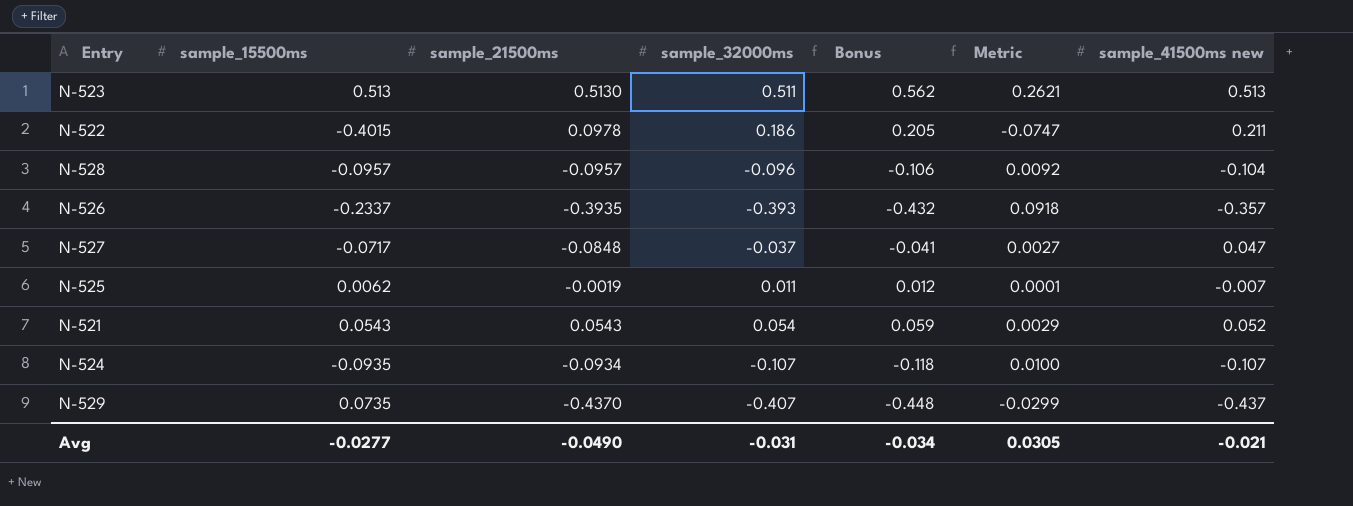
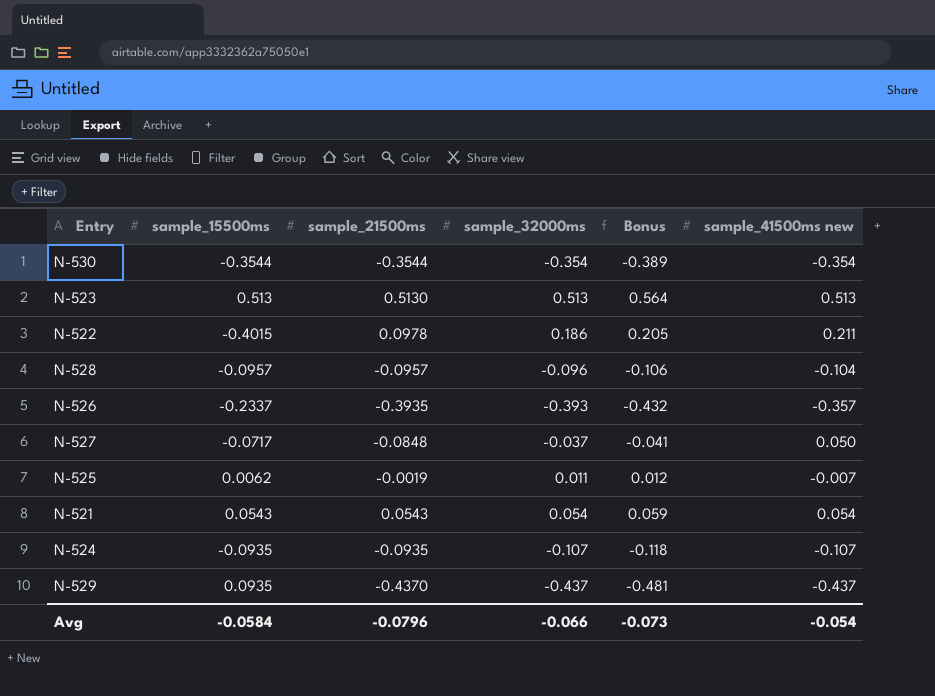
column Metric | formula: [sample_15500ms] * [sample_32000ms] -> none
row N-530: none -> -0.3544 | -0.3544 | -0.354 | -0.389 | -0.354
N-523 | sample_32000ms: 0.511 -> 0.513
N-523 | Bonus: 0.562 -> 0.564
N-527 | sample_41500ms new: 0.047 -> 0.050
N-521 | sample_41500ms new: 0.052 -> 0.054
N-524 | sample_21500ms: -0.0934 -> -0.0935
N-529 | sample_15500ms: 0.0735 -> 0.0935
N-529 | sample_32000ms: -0.407 -> -0.437
N-529 | Bonus: -0.448 -> -0.481
Avg | sample_15500ms: -0.0277 -> -0.0584
Avg | sample_21500ms: -0.0490 -> -0.0796
Avg | sample_32000ms: -0.031 -> -0.066
Avg | Bonus: -0.034 -> -0.073
Avg | sample_41500ms new: -0.021 -> -0.054

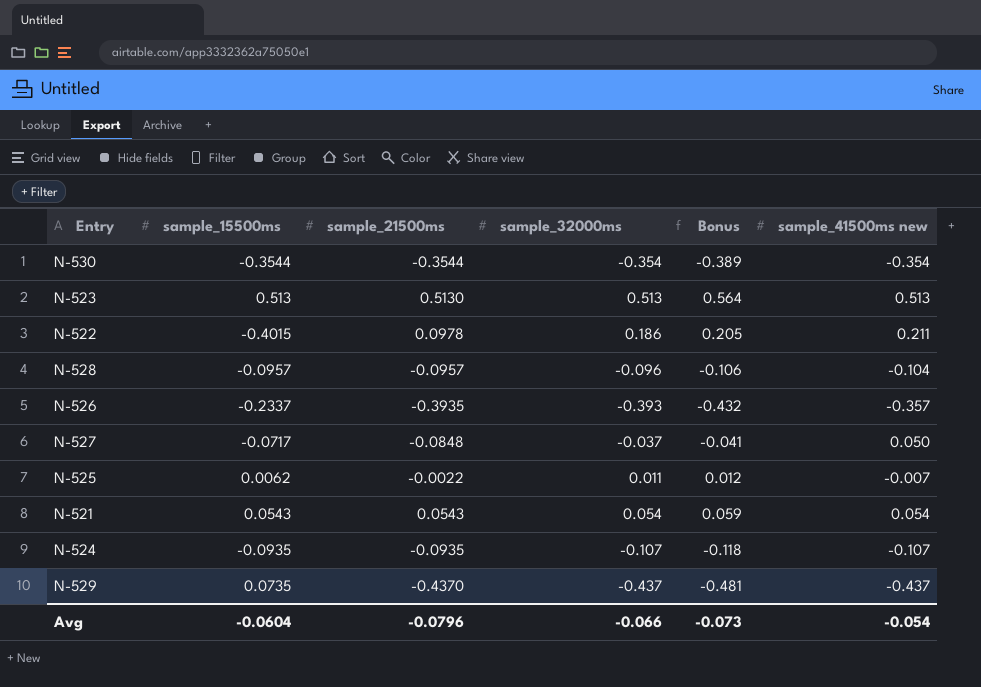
N-525 | sample_21500ms: -0.0019 -> -0.0022
N-529 | sample_15500ms: 0.0935 -> 0.0735
Avg | sample_15500ms: -0.0584 -> -0.0604

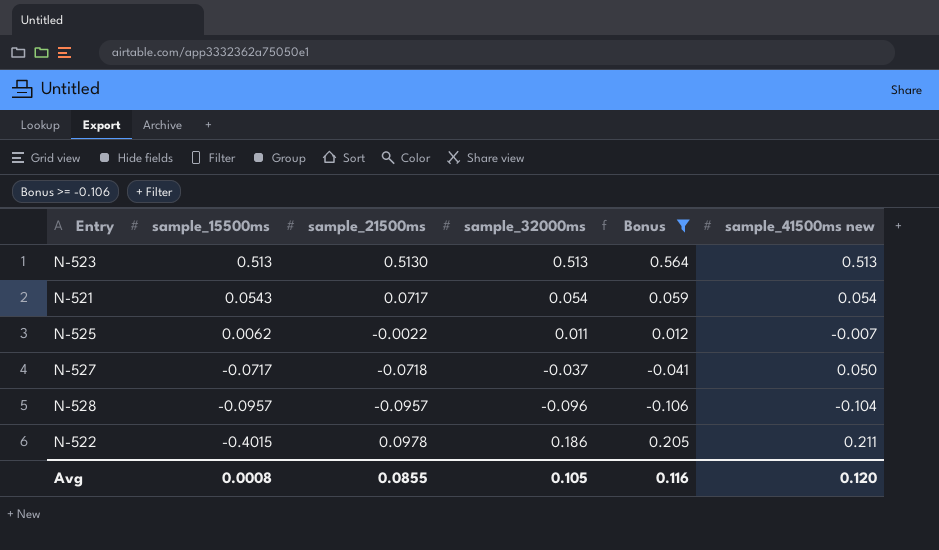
filter: none -> Bonus >= -0.106
row order: none -> sample_15500ms descending
N-521 | sample_21500ms: 0.0543 -> 0.0717
N-527 | sample_21500ms: -0.0848 -> -0.0718
Avg | sample_15500ms: -0.0604 -> 0.0008
Avg | sample_21500ms: -0.0796 -> 0.0855
Avg | sample_32000ms: -0.066 -> 0.105
Avg | Bonus: -0.073 -> 0.116
Avg | sample_41500ms new: -0.054 -> 0.120

